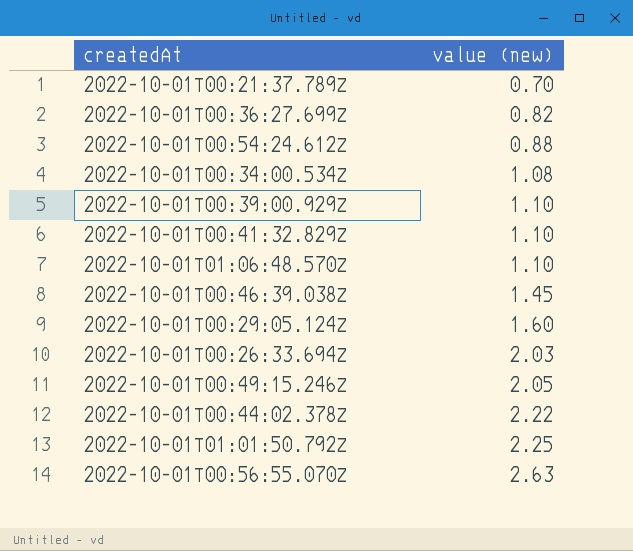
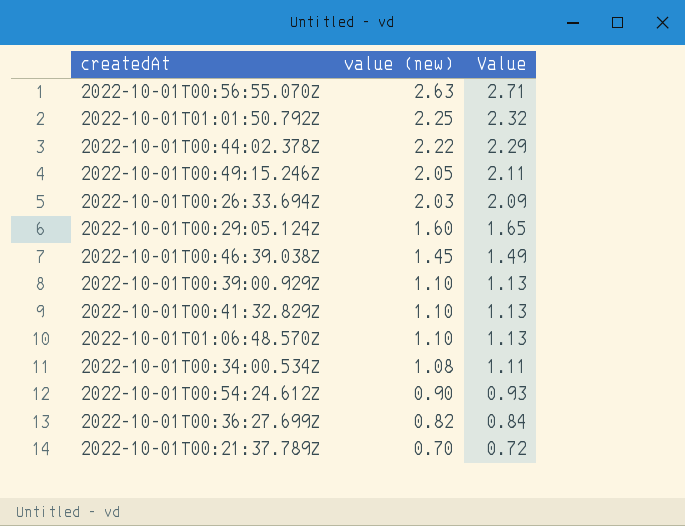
row order: value (new) ascending -> value (new) descending
column Value | formula: none -> [value (new)] * 1.03
2022-10-01T00:54:24.612Z | value (new): 0.88 -> 0.90

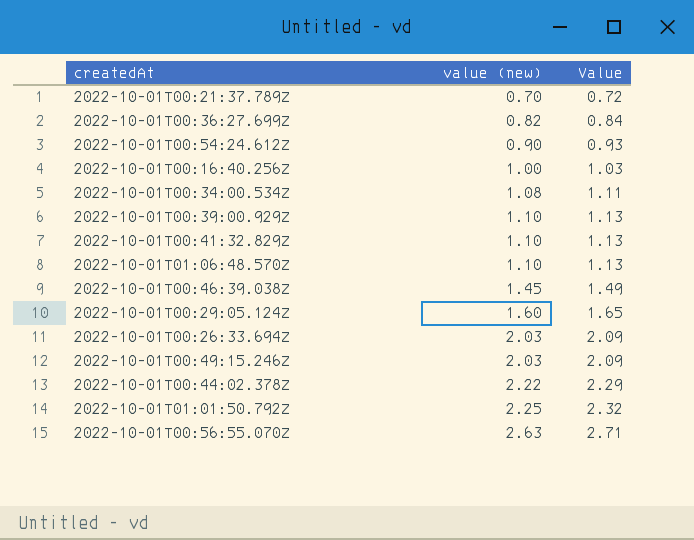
row order: value (new) descending -> value (new) ascending
row 2022-10-01T00:16:40.256Z: none -> 1.00 | 1.03
2022-10-01T00:49:15.246Z | value (new): 2.05 -> 2.03
2022-10-01T00:49:15.246Z | Value: 2.11 -> 2.09

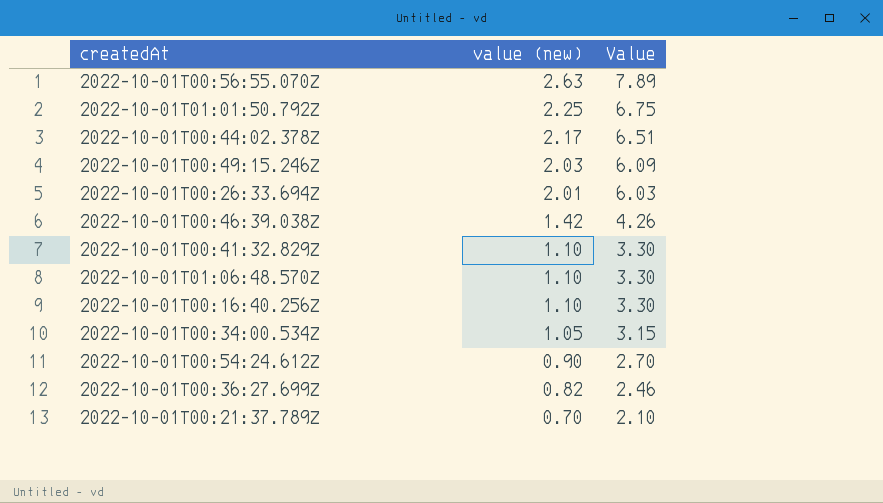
row order: value (new) ascending -> value (new) descending
column Value | formula: [value (new)] * 1.03 -> [value (new)] * 3
row 2022-10-01T00:39:00.929Z: 1.10 | 1.13 -> none
row 2022-10-01T00:29:05.124Z: 1.60 | 1.65 -> none
2022-10-01T00:44:02.378Z | value (new): 2.22 -> 2.17
2022-10-01T00:26:33.694Z | value (new): 2.03 -> 2.01
2022-10-01T00:46:39.038Z | value (new): 1.45 -> 1.42
2022-10-01T00:16:40.256Z | value (new): 1.00 -> 1.10
2022-10-01T00:34:00.534Z | value (new): 1.08 -> 1.05

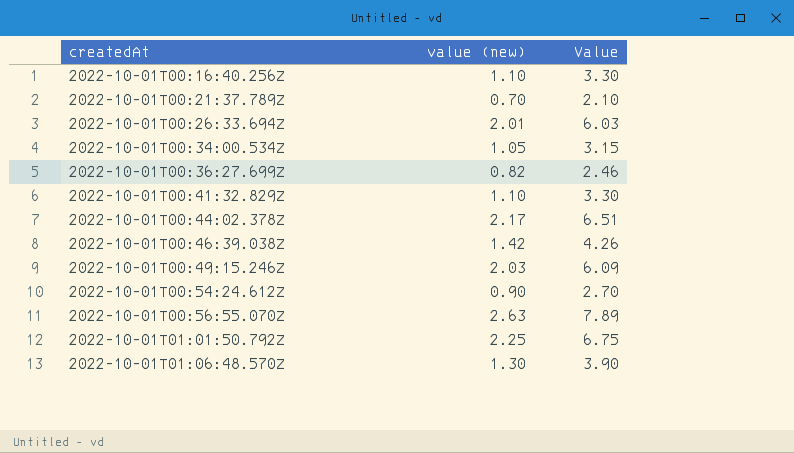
row order: value (new) descending -> createdAt ascending
2022-10-01T01:06:48.570Z | value (new): 1.10 -> 1.30
2022-10-01T01:06:48.570Z | Value: 3.30 -> 3.90

